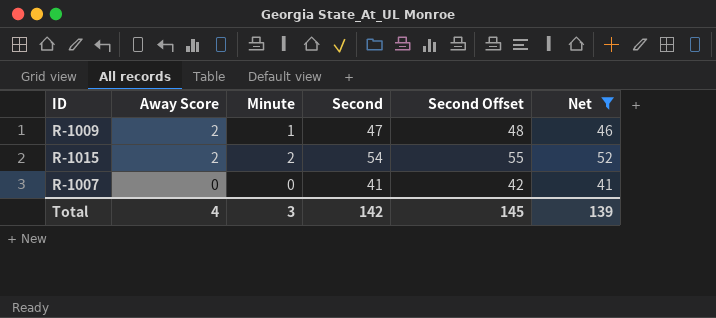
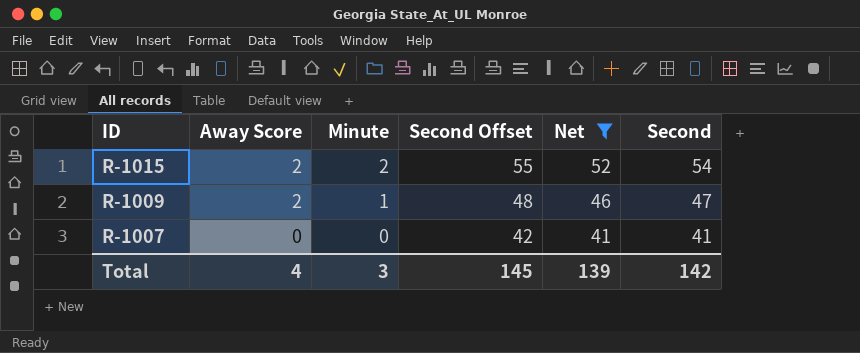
row order: Away Score descending -> ID descending
column Second | position: 4 -> 6

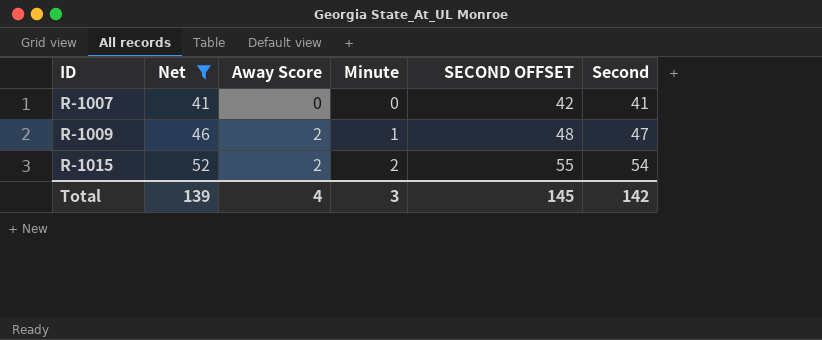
row order: ID descending -> ID ascending
column Net | position: 5 -> 2
column name: Second Offset -> SECOND OFFSET

